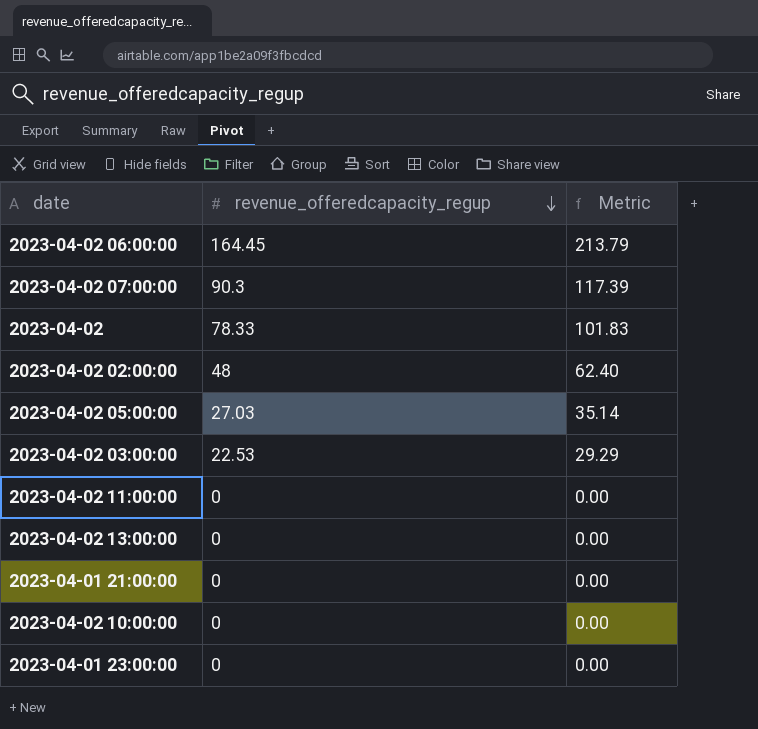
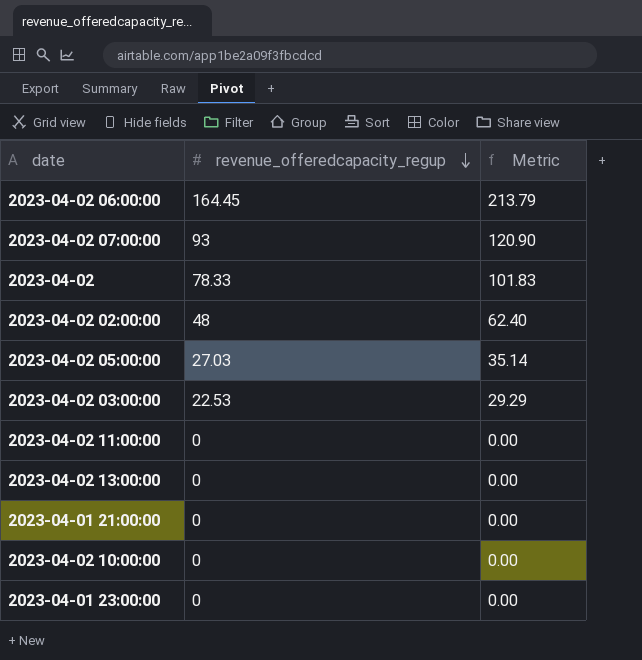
2023-04-02 07:00:00 | revenue_offeredcapacity_regup: 90.3 -> 93
2023-04-02 07:00:00 | Metric: 117.39 -> 120.90

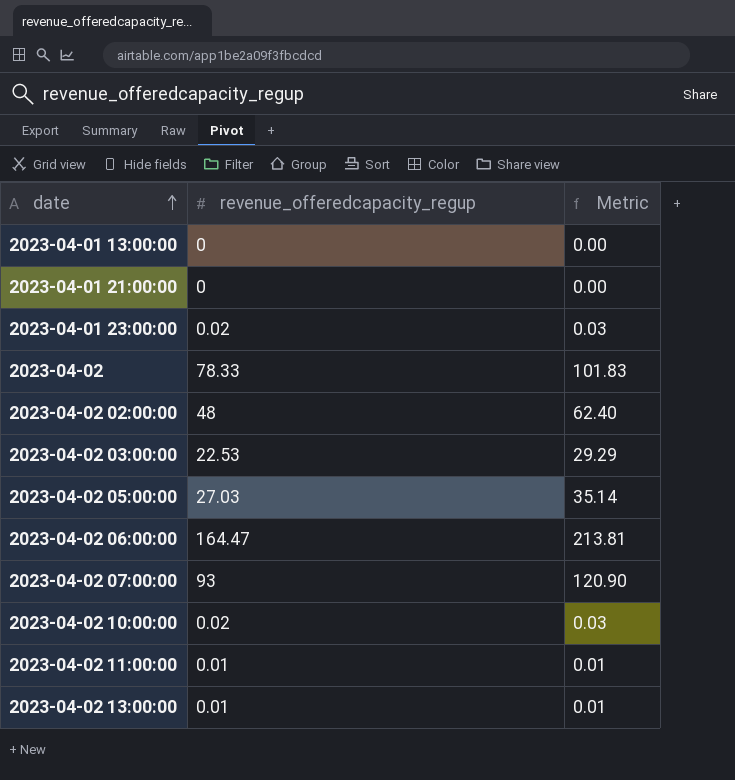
row order: revenue_offeredcapacity_regup descending -> date ascending
row 2023-04-01 13:00:00: none -> 0 | 0.00
2023-04-01 23:00:00 | revenue_offeredcapacity_regup: 0 -> 0.02
2023-04-01 23:00:00 | Metric: 0.00 -> 0.03
2023-04-02 06:00:00 | revenue_offeredcapacity_regup: 164.45 -> 164.47
2023-04-02 06:00:00 | Metric: 213.79 -> 213.81
2023-04-02 10:00:00 | revenue_offeredcapacity_regup: 0 -> 0.02
2023-04-02 10:00:00 | Metric: 0.00 -> 0.03
2023-04-02 11:00:00 | revenue_offeredcapacity_regup: 0 -> 0.01
2023-04-02 11:00:00 | Metric: 0.00 -> 0.01
2023-04-02 13:00:00 | revenue_offeredcapacity_regup: 0 -> 0.01
2023-04-02 13:00:00 | Metric: 0.00 -> 0.01

